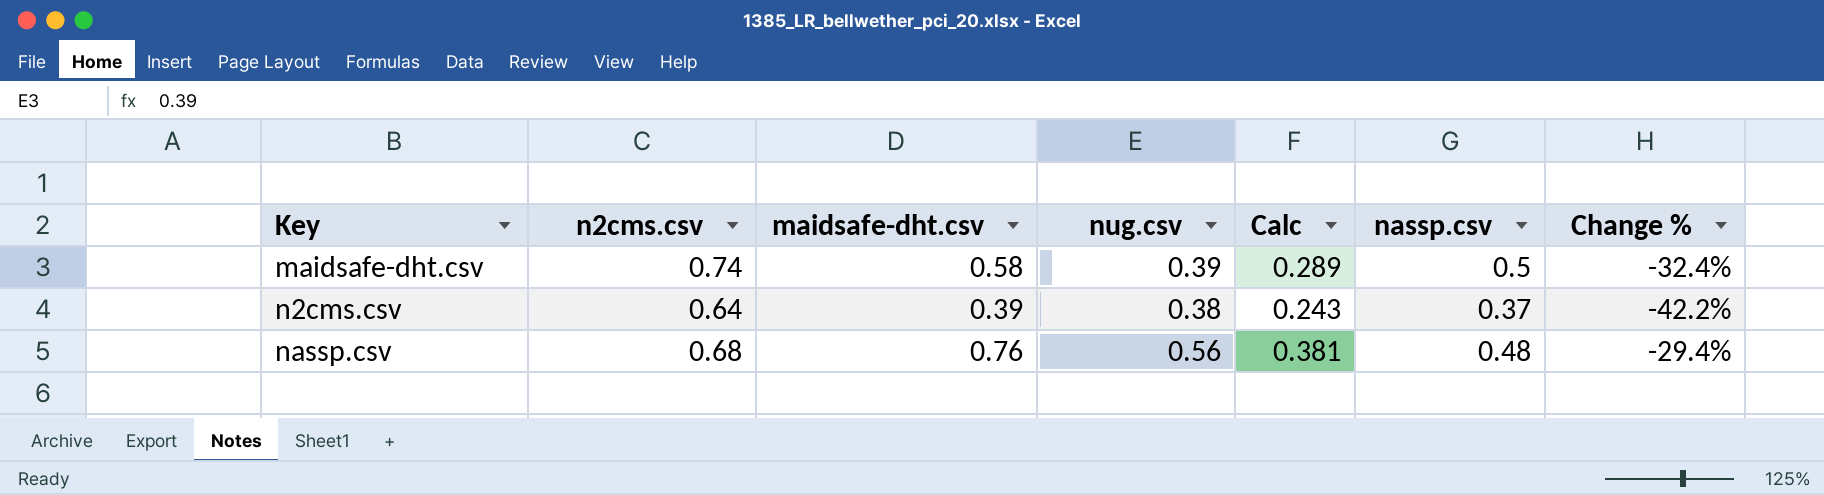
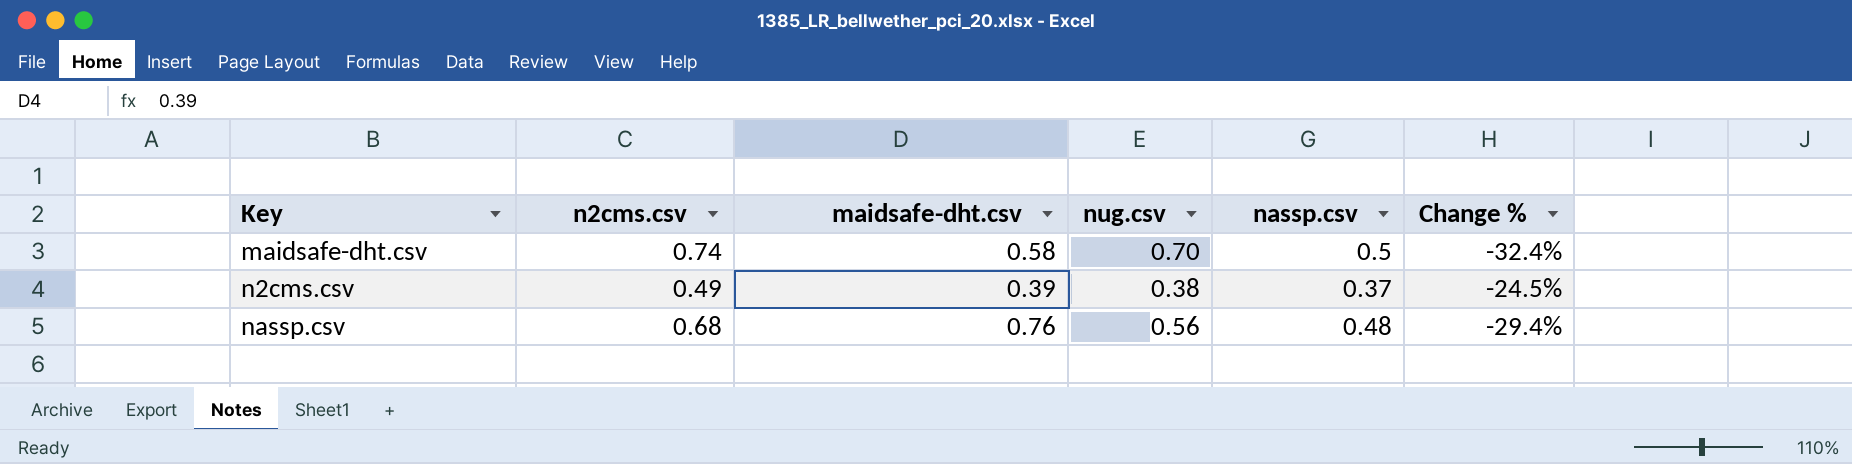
column Calc | formula: [n2cms.csv] * [nug.csv] -> none
maidsafe-dht.csv | nug.csv: 0.39 -> 0.70
n2cms.csv | n2cms.csv: 0.64 -> 0.49
n2cms.csv | Change %: -42.2% -> -24.5%

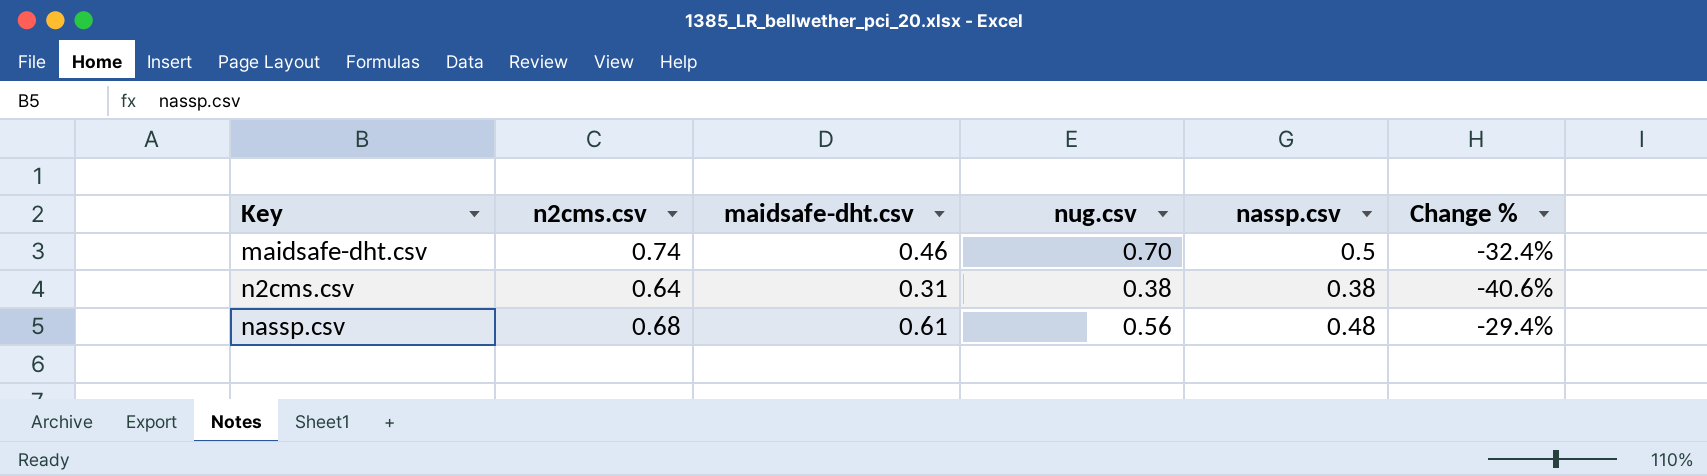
maidsafe-dht.csv | maidsafe-dht.csv: 0.58 -> 0.46
n2cms.csv | n2cms.csv: 0.49 -> 0.64
n2cms.csv | maidsafe-dht.csv: 0.39 -> 0.31
n2cms.csv | nassp.csv: 0.37 -> 0.38
n2cms.csv | Change %: -24.5% -> -40.6%
nassp.csv | maidsafe-dht.csv: 0.76 -> 0.61

